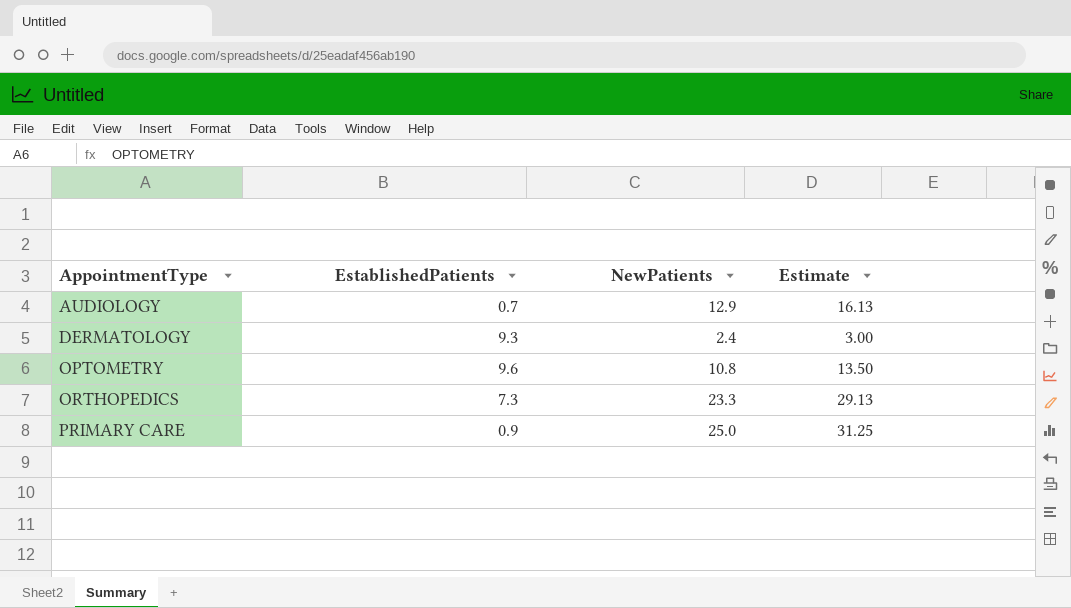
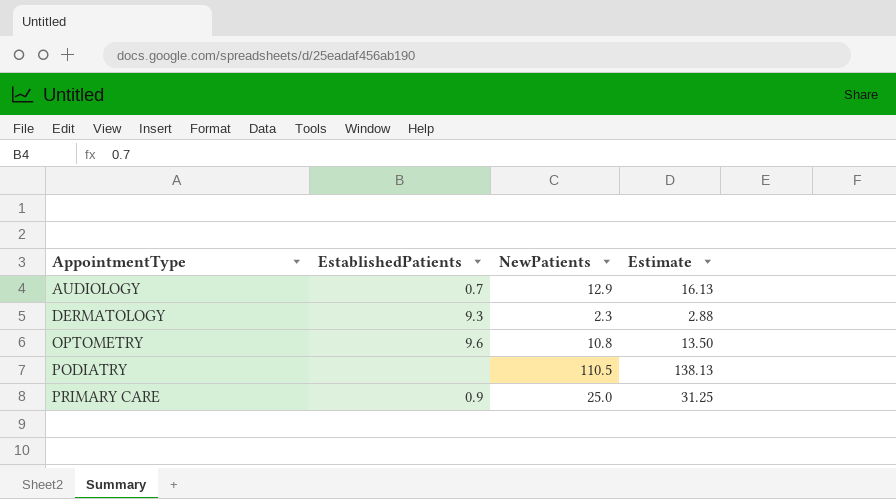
row ORTHOPEDICS: 7.3 | 23.3 | 29.13 -> none
DERMATOLOGY | NewPatients: 2.4 -> 2.3
DERMATOLOGY | Estimate: 3.00 -> 2.88
row PODIATRY: none -> none | 110.5 | 138.13

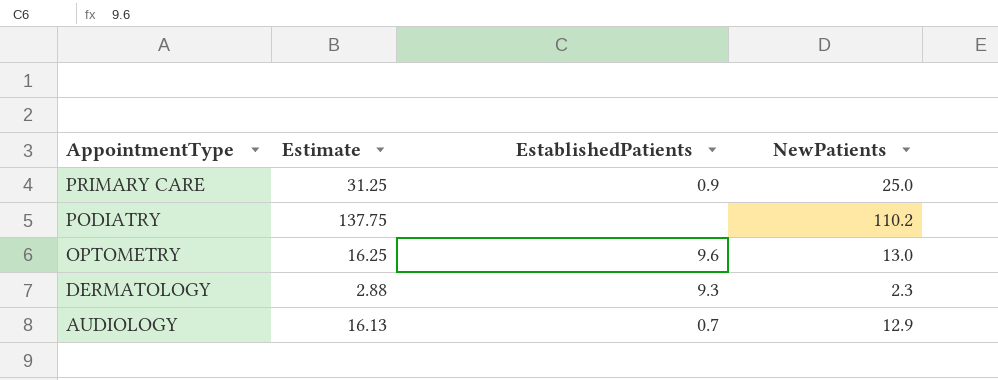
row order: AppointmentType ascending -> AppointmentType descending
column Estimate | position: 4 -> 2
PODIATRY | Estimate: 138.13 -> 137.75
PODIATRY | NewPatients: 110.5 -> 110.2
OPTOMETRY | Estimate: 13.50 -> 16.25
OPTOMETRY | NewPatients: 10.8 -> 13.0

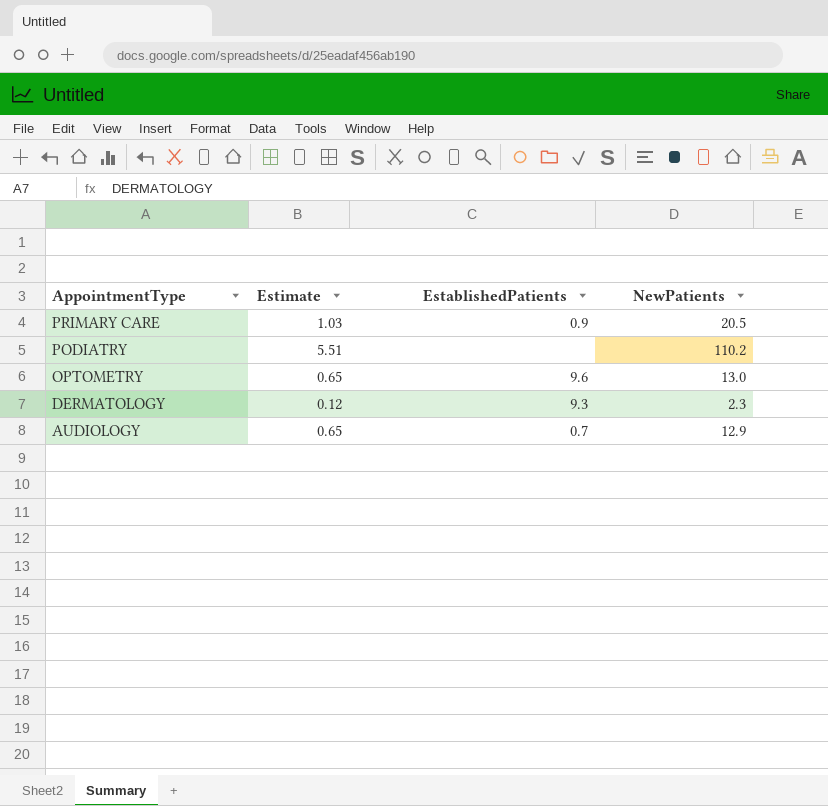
column Estimate | formula: [NewPatients] * 1.25 -> [NewPatients] * 0.05
PRIMARY CARE | NewPatients: 25.0 -> 20.5

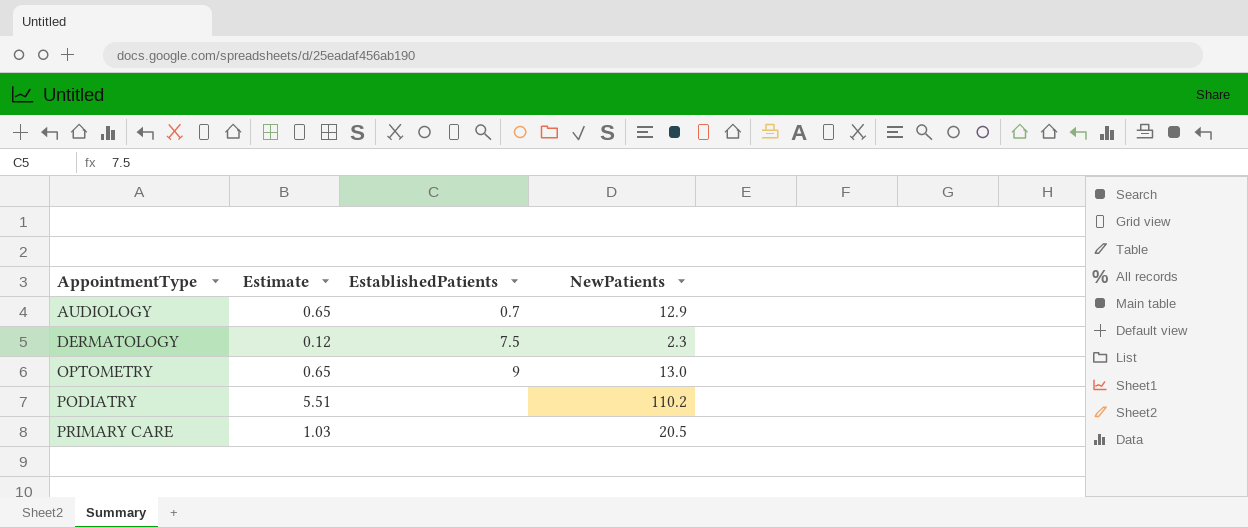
row order: AppointmentType descending -> AppointmentType ascending
DERMATOLOGY | EstablishedPatients: 9.3 -> 7.5
OPTOMETRY | EstablishedPatients: 9.6 -> 9
PRIMARY CARE | EstablishedPatients: 0.9 -> none

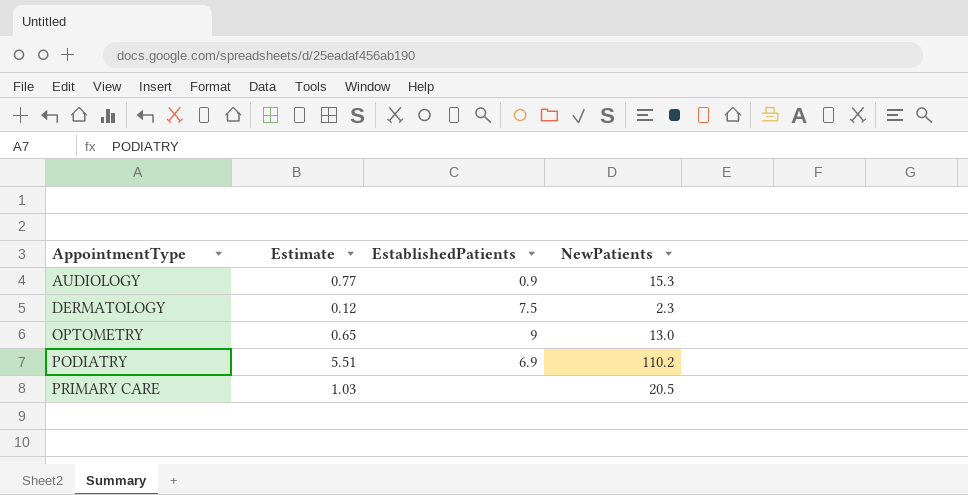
AUDIOLOGY | Estimate: 0.65 -> 0.77
AUDIOLOGY | EstablishedPatients: 0.7 -> 0.9
AUDIOLOGY | NewPatients: 12.9 -> 15.3
PODIATRY | EstablishedPatients: none -> 6.9

